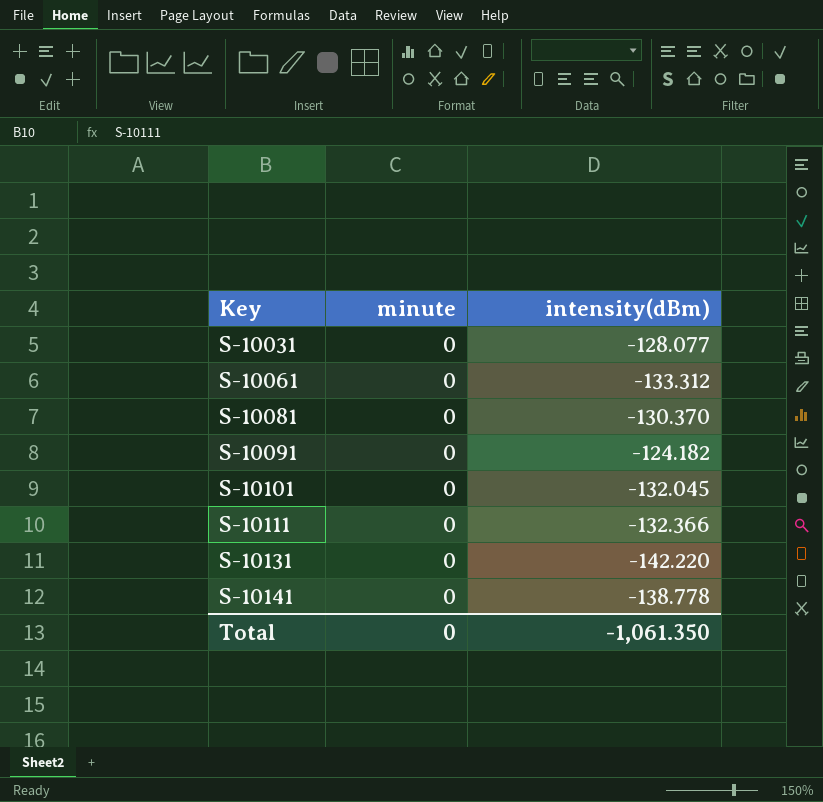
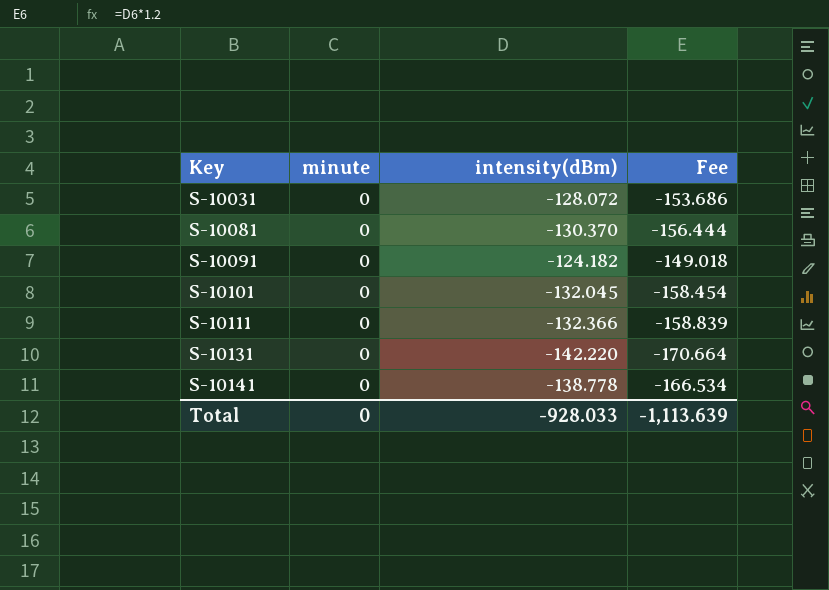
column Fee | formula: none -> [intensity(dBm)] * 1.2
row S-10061: 0 | -133.312 -> none
S-10031 | intensity(dBm): -128.077 -> -128.072
Total | intensity(dBm): -1,061.350 -> -928.033

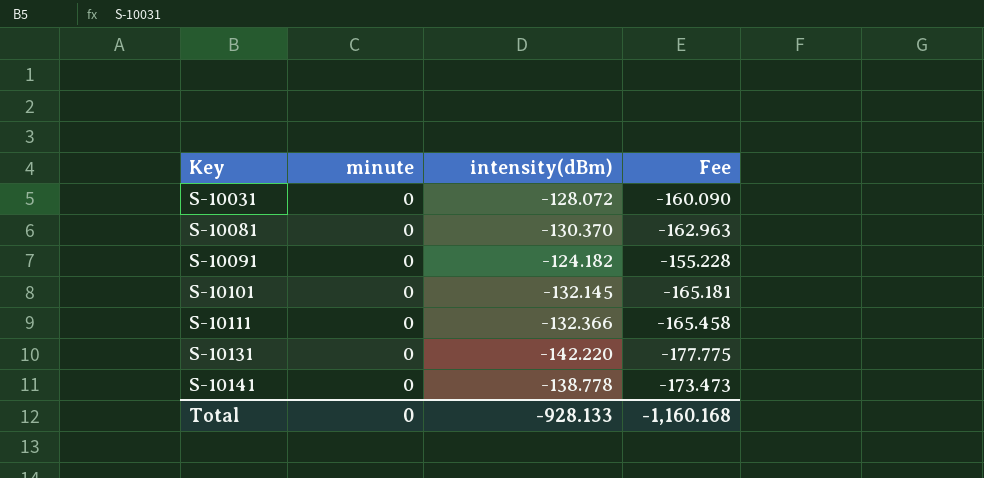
column Fee | formula: [intensity(dBm)] * 1.2 -> [intensity(dBm)] * 1.25
S-10101 | intensity(dBm): -132.045 -> -132.145
Total | intensity(dBm): -928.033 -> -928.133
Total | Fee: -1,113.639 -> -1,160.168

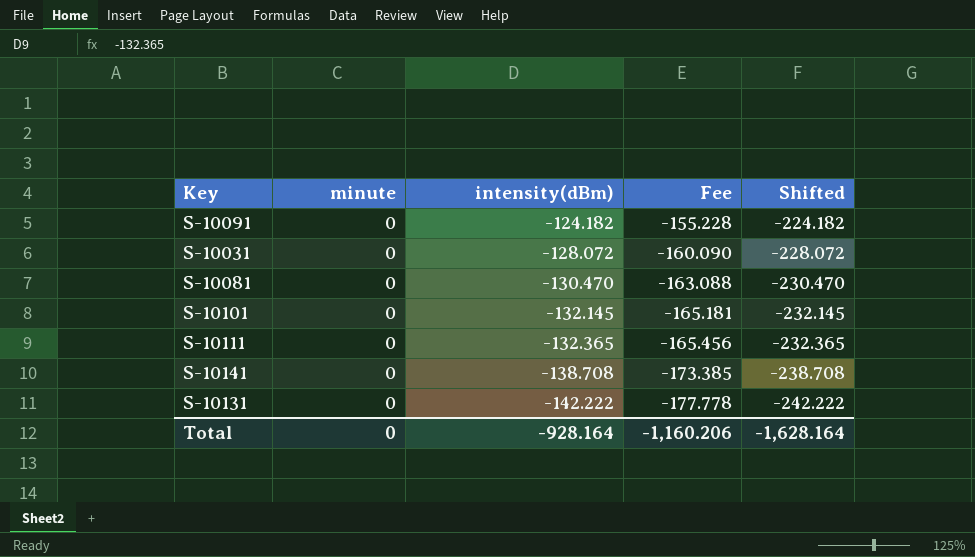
row order: Key ascending -> intensity(dBm) descending
column Shifted | formula: none -> [intensity(dBm)] - 100
S-10081 | intensity(dBm): -130.370 -> -130.470
S-10081 | Fee: -162.963 -> -163.088
S-10111 | intensity(dBm): -132.366 -> -132.365
S-10111 | Fee: -165.458 -> -165.456
S-10141 | intensity(dBm): -138.778 -> -138.708
S-10141 | Fee: -173.473 -> -173.385
S-10131 | intensity(dBm): -142.220 -> -142.222
S-10131 | Fee: -177.775 -> -177.778
Total | intensity(dBm): -928.133 -> -928.164
Total | Fee: -1,160.168 -> -1,160.206

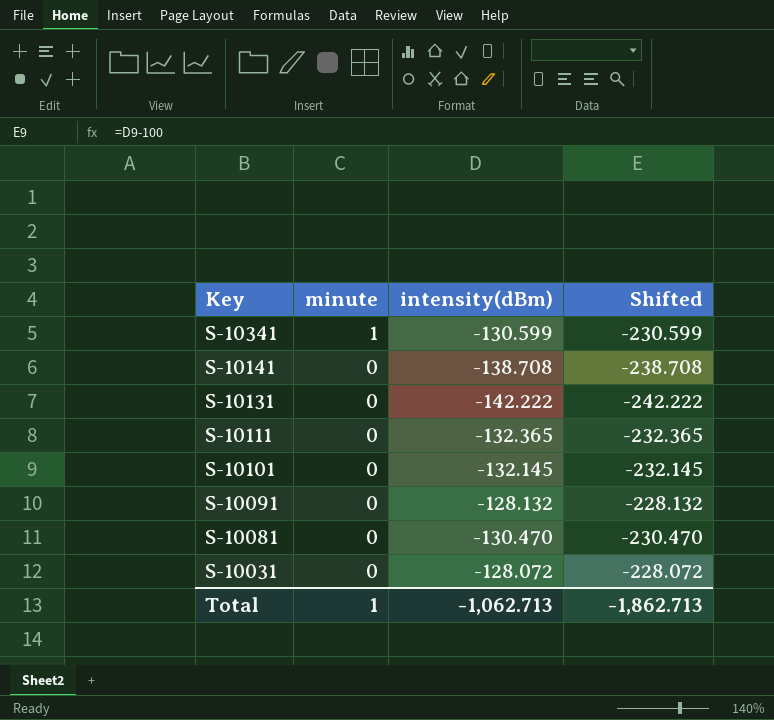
row order: intensity(dBm) descending -> Key descending
column Fee | formula: [intensity(dBm)] * 1.25 -> none
row S-10341: none -> 1 | -130.599 | -230.599
S-10091 | intensity(dBm): -124.182 -> -128.132
S-10091 | Shifted: -224.182 -> -228.132
Total | minute: 0 -> 1
Total | intensity(dBm): -928.164 -> -1,062.713
Total | Shifted: -1,628.164 -> -1,862.713

